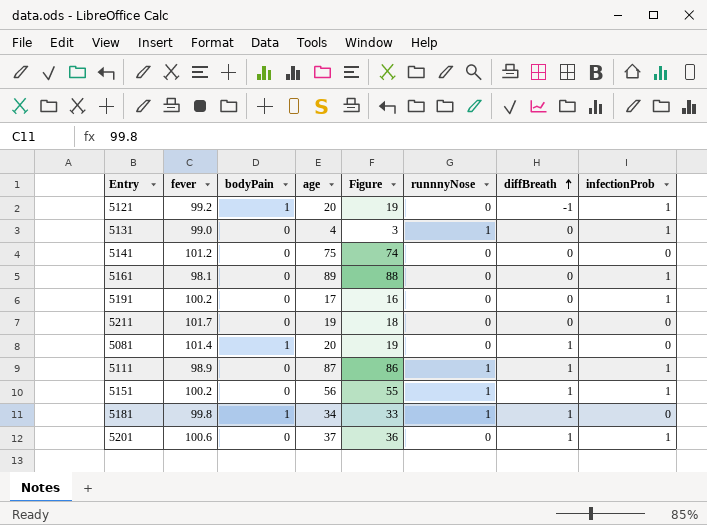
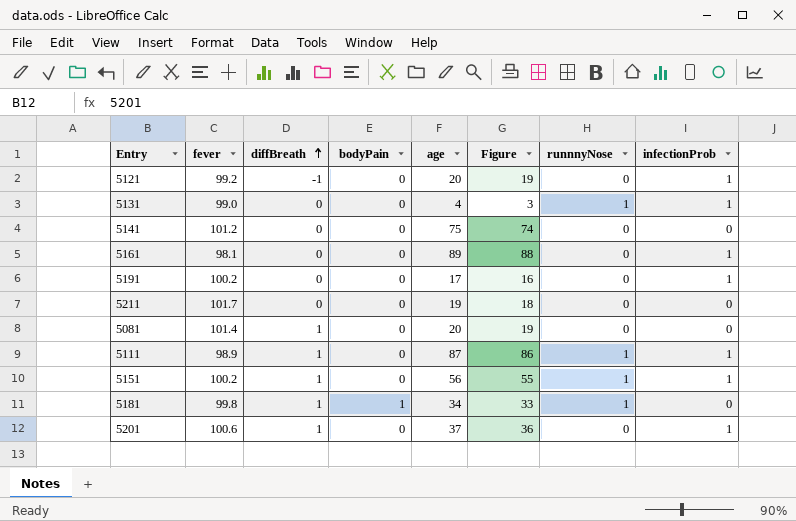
column diffBreath | position: 7 -> 3
5121 | bodyPain: 1 -> 0
5081 | bodyPain: 1 -> 0

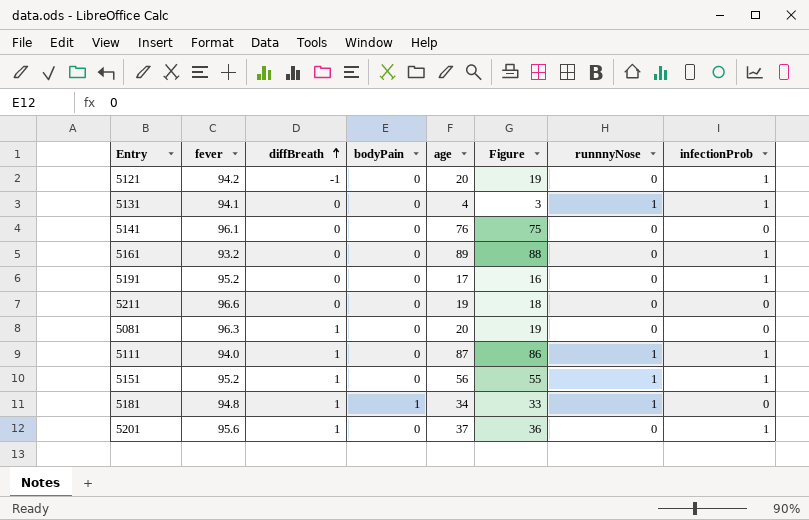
5121 | fever: 99.2 -> 94.2
5131 | fever: 99.0 -> 94.1
5141 | fever: 101.2 -> 96.1
5141 | age: 75 -> 76
5141 | Figure: 74 -> 75
5161 | fever: 98.1 -> 93.2
5191 | fever: 100.2 -> 95.2
5211 | fever: 101.7 -> 96.6
5081 | fever: 101.4 -> 96.3
5111 | fever: 98.9 -> 94.0
5151 | fever: 100.2 -> 95.2
5181 | fever: 99.8 -> 94.8
5201 | fever: 100.6 -> 95.6

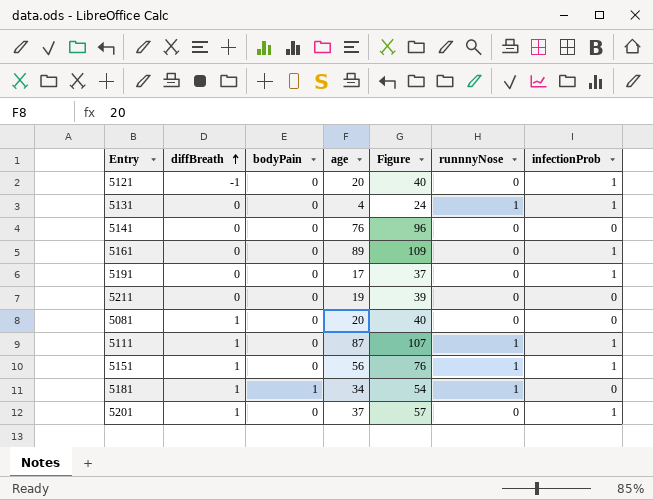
column fever | position: 2 -> none
column Figure | formula: [age] - 1 -> [age] + 20

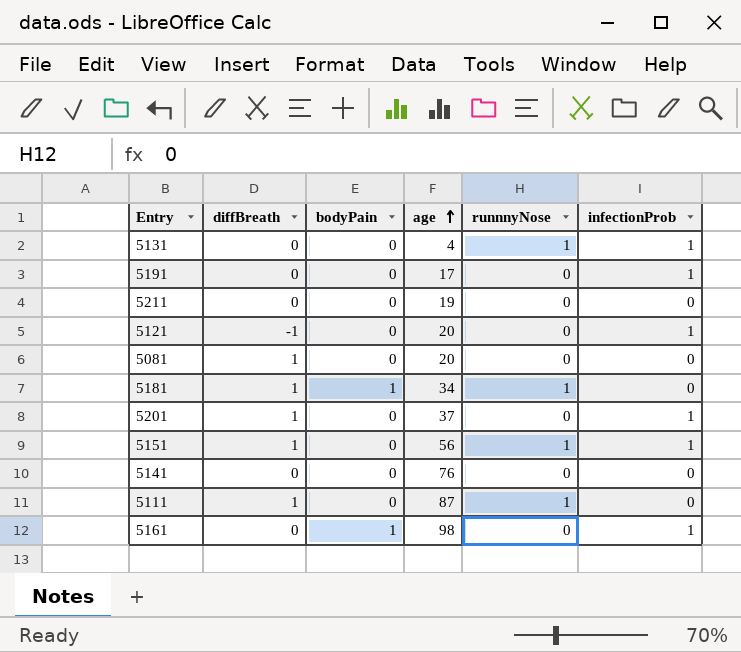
row order: diffBreath ascending -> age ascending
column Figure | formula: [age] + 20 -> none
5111 | infectionProb: 1 -> 0
5161 | bodyPain: 0 -> 1
5161 | age: 89 -> 98

